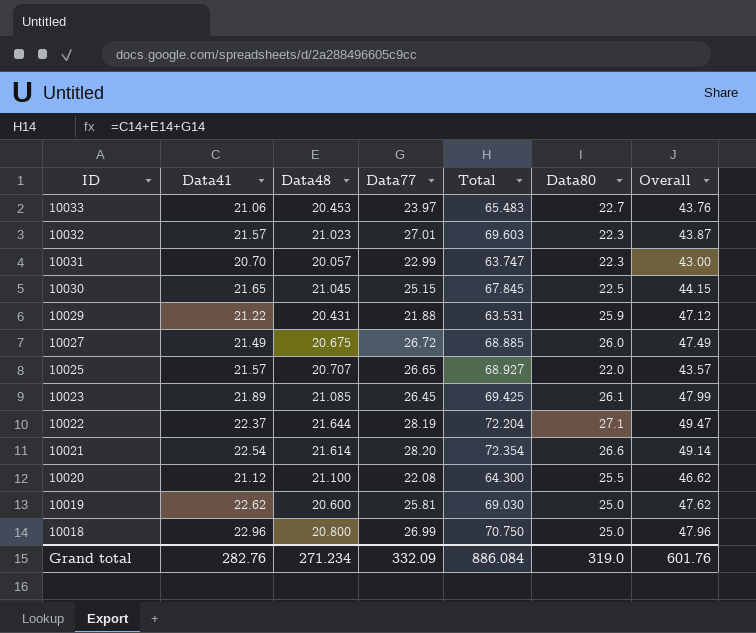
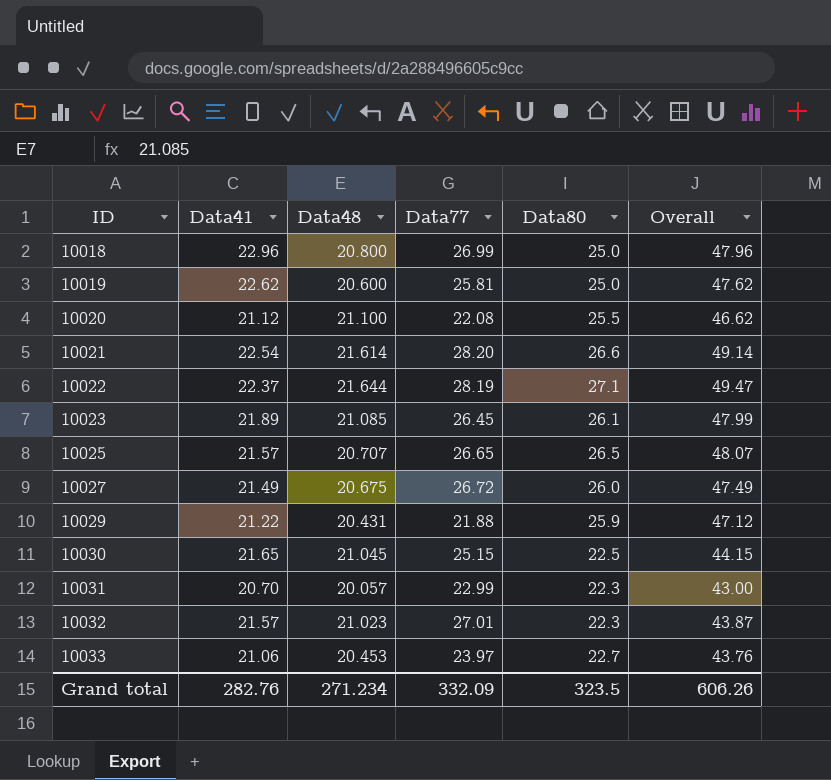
row order: ID descending -> ID ascending
column Total | formula: [Data41] + [Data48] + [Data77] -> none
10025 | Data80: 22.0 -> 26.5
10025 | Overall: 43.57 -> 48.07
Grand total | Data80: 319.0 -> 323.5
Grand total | Overall: 601.76 -> 606.26

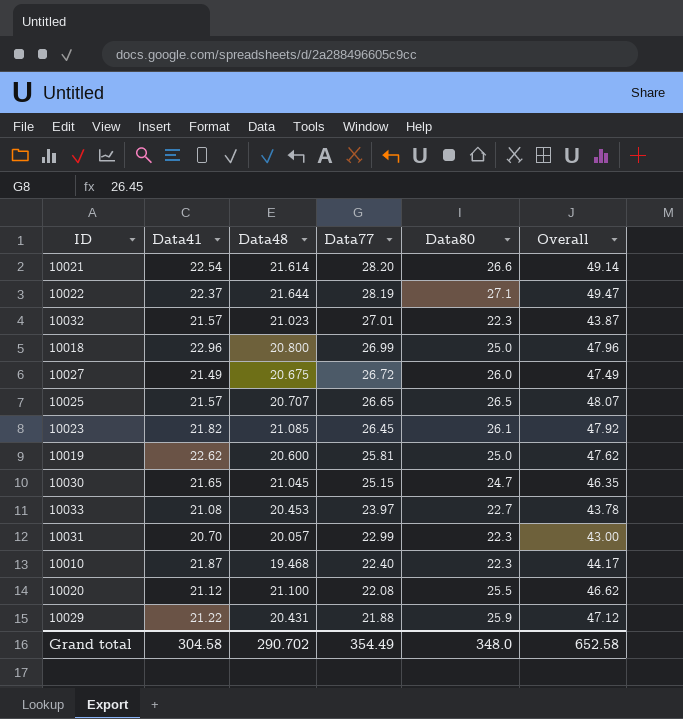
row order: ID ascending -> Data77 descending
10023 | Data41: 21.89 -> 21.82
10023 | Overall: 47.99 -> 47.92
10030 | Data80: 22.5 -> 24.7
10030 | Overall: 44.15 -> 46.35
10033 | Data41: 21.06 -> 21.08
10033 | Overall: 43.76 -> 43.78
row 10010: none -> 21.87 | 19.468 | 22.40 | 22.3 | 44.17
Grand total | Data41: 282.76 -> 304.58
Grand total | Data48: 271.234 -> 290.702
Grand total | Data77: 332.09 -> 354.49
Grand total | Data80: 323.5 -> 348.0
Grand total | Overall: 606.26 -> 652.58

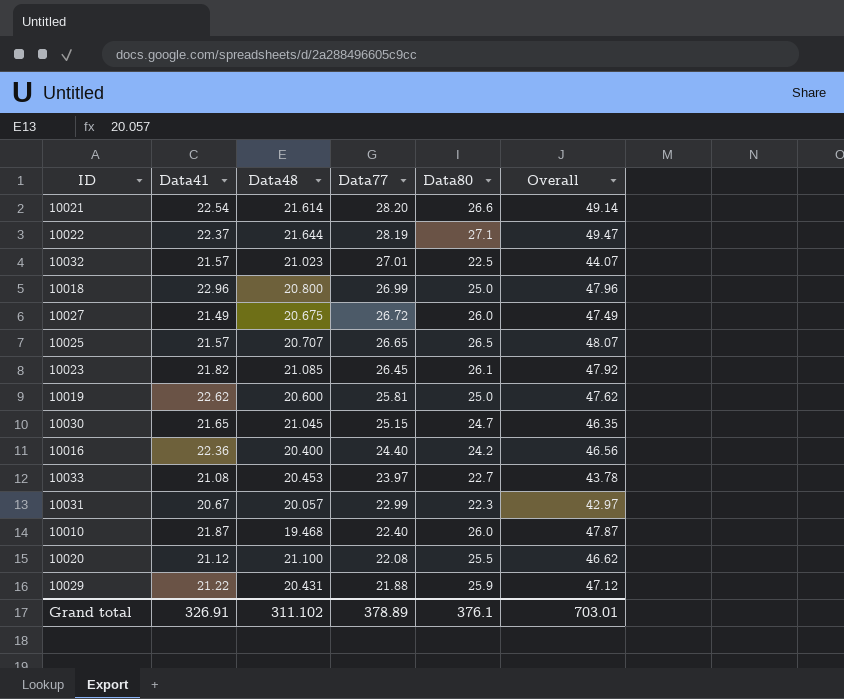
10032 | Data80: 22.3 -> 22.5
10032 | Overall: 43.87 -> 44.07
row 10016: none -> 22.36 | 20.400 | 24.40 | 24.2 | 46.56
10031 | Data41: 20.70 -> 20.67
10031 | Overall: 43.00 -> 42.97
10010 | Data80: 22.3 -> 26.0
10010 | Overall: 44.17 -> 47.87
Grand total | Data41: 304.58 -> 326.91
Grand total | Data48: 290.702 -> 311.102
Grand total | Data77: 354.49 -> 378.89
Grand total | Data80: 348.0 -> 376.1
Grand total | Overall: 652.58 -> 703.01

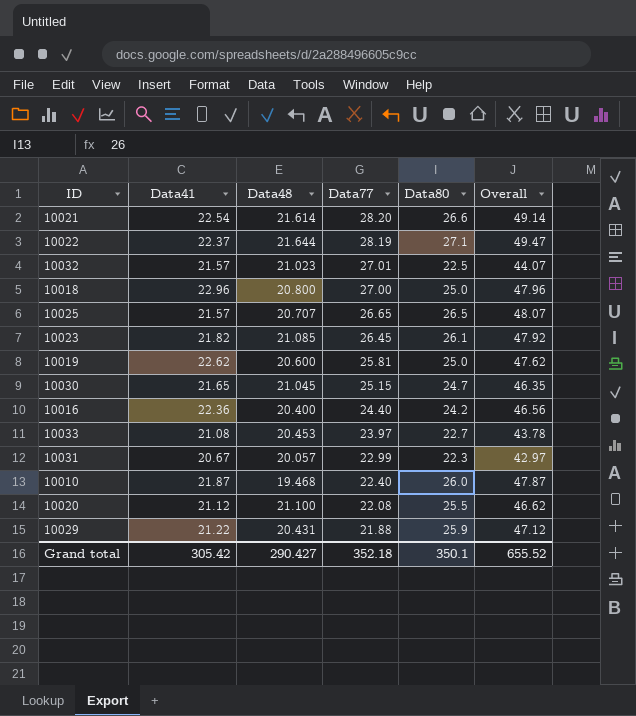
row 10027: 21.49 | 20.675 | 26.72 | 26.0 | 47.49 -> none
10018 | Data77: 26.99 -> 27.00
Grand total | Data41: 326.91 -> 305.42
Grand total | Data48: 311.102 -> 290.427
Grand total | Data77: 378.89 -> 352.18
Grand total | Data80: 376.1 -> 350.1
Grand total | Overall: 703.01 -> 655.52

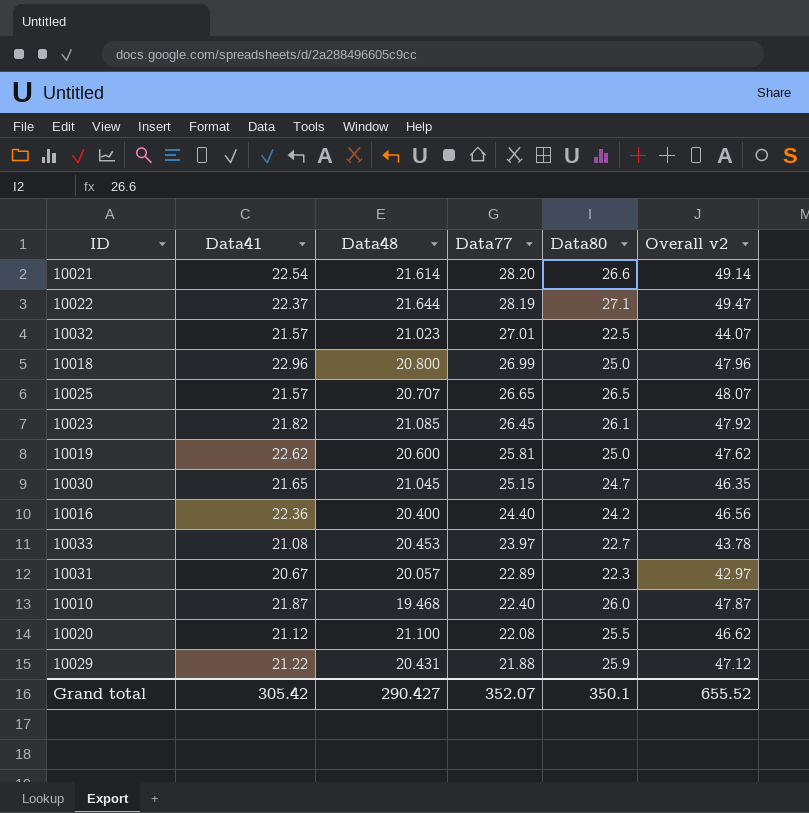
column name: Overall -> Overall v2
10018 | Data77: 27.00 -> 26.99
10031 | Data77: 22.99 -> 22.89
Grand total | Data77: 352.18 -> 352.07

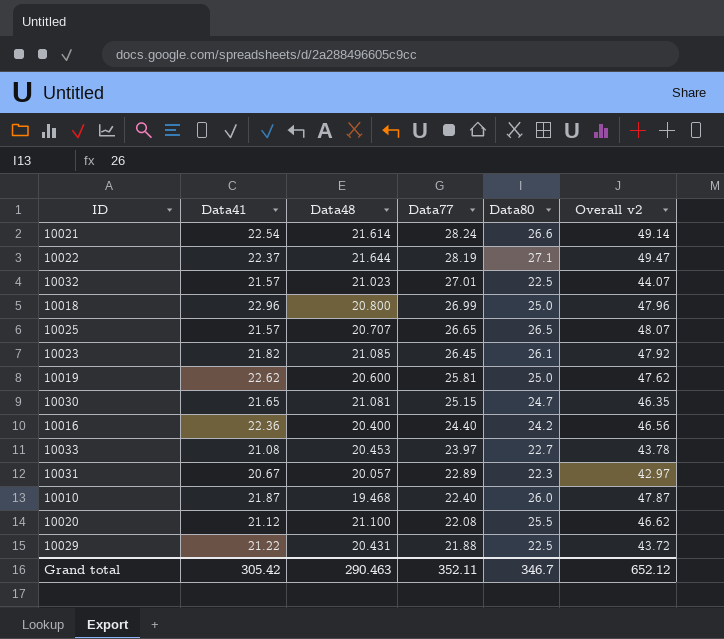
10021 | Data77: 28.20 -> 28.24
10030 | Data48: 21.045 -> 21.081
10029 | Data80: 25.9 -> 22.5
10029 | Overall v2: 47.12 -> 43.72
Grand total | Data48: 290.427 -> 290.463
Grand total | Data77: 352.07 -> 352.11
Grand total | Data80: 350.1 -> 346.7
Grand total | Overall v2: 655.52 -> 652.12

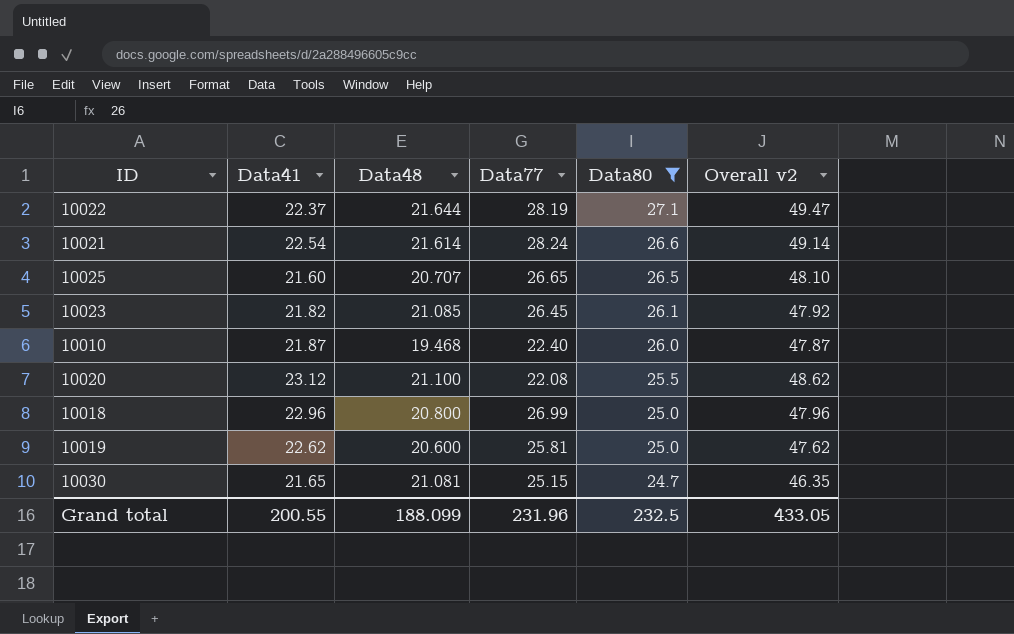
filter: none -> Data80 >= 24.7
row order: Data77 descending -> Data80 descending
10025 | Data41: 21.57 -> 21.60
10025 | Overall v2: 48.07 -> 48.10
10020 | Data41: 21.12 -> 23.12
10020 | Overall v2: 46.62 -> 48.62
Grand total | Data41: 305.42 -> 200.55
Grand total | Data48: 290.463 -> 188.099
Grand total | Data77: 352.11 -> 231.96
Grand total | Data80: 346.7 -> 232.5
Grand total | Overall v2: 652.12 -> 433.05

